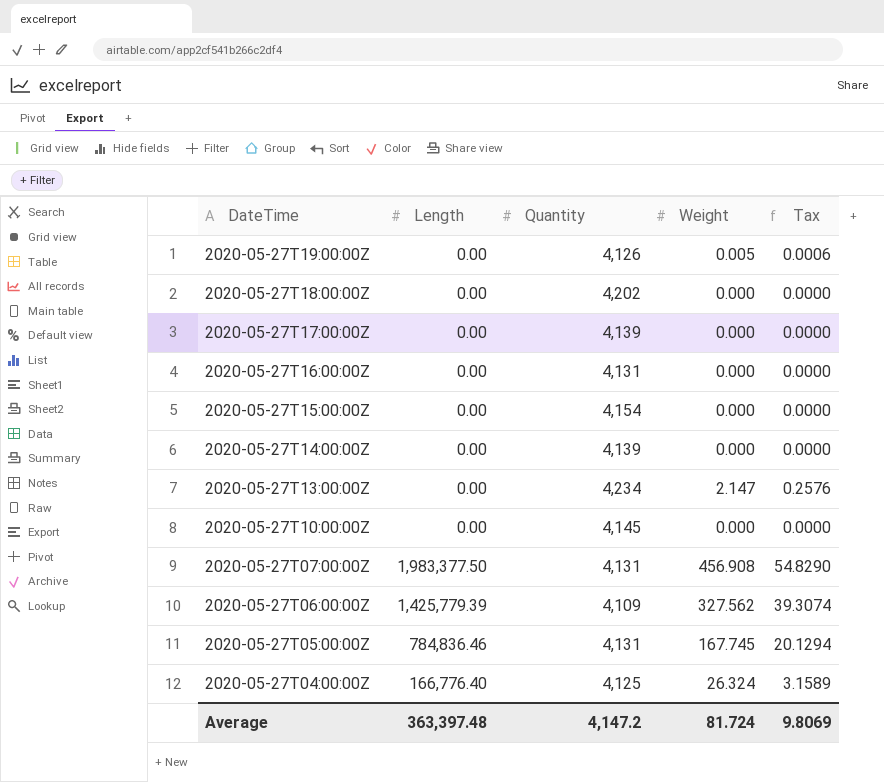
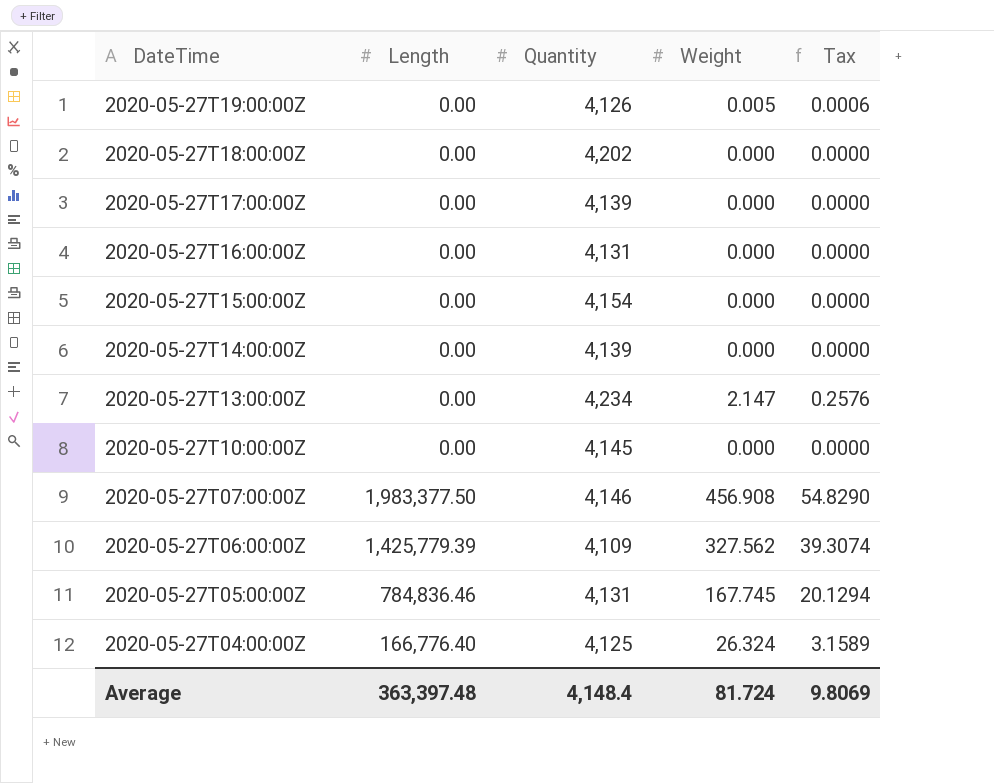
2020-05-27T07:00:00Z | Quantity: 4,131 -> 4,146
Average | Quantity: 4,147.2 -> 4,148.4

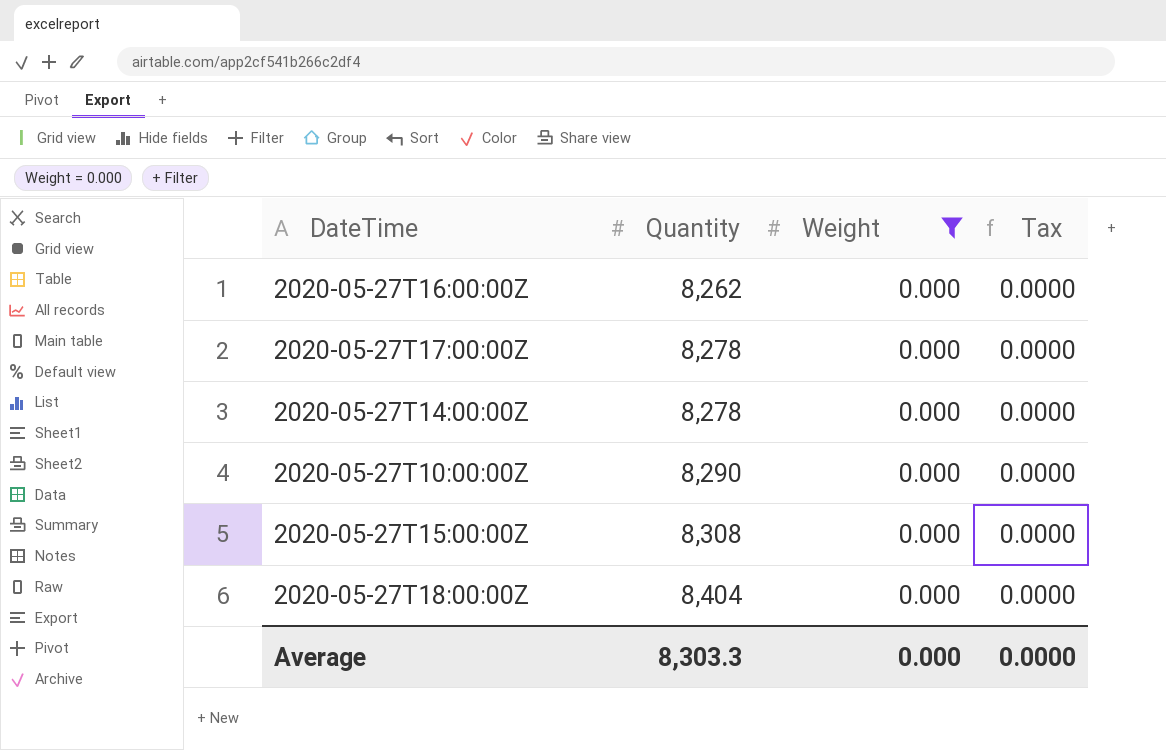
filter: none -> Weight = 0.000
row order: DateTime descending -> Quantity ascending
column Length | position: 2 -> none
2020-05-27T16:00:00Z | Quantity: 4,131 -> 8,262
2020-05-27T17:00:00Z | Quantity: 4,139 -> 8,278
2020-05-27T14:00:00Z | Quantity: 4,139 -> 8,278
2020-05-27T10:00:00Z | Quantity: 4,145 -> 8,290
2020-05-27T15:00:00Z | Quantity: 4,154 -> 8,308
2020-05-27T18:00:00Z | Quantity: 4,202 -> 8,404
Average | Quantity: 4,148.4 -> 8,303.3
Average | Weight: 81.724 -> 0.000
Average | Tax: 9.8069 -> 0.0000

